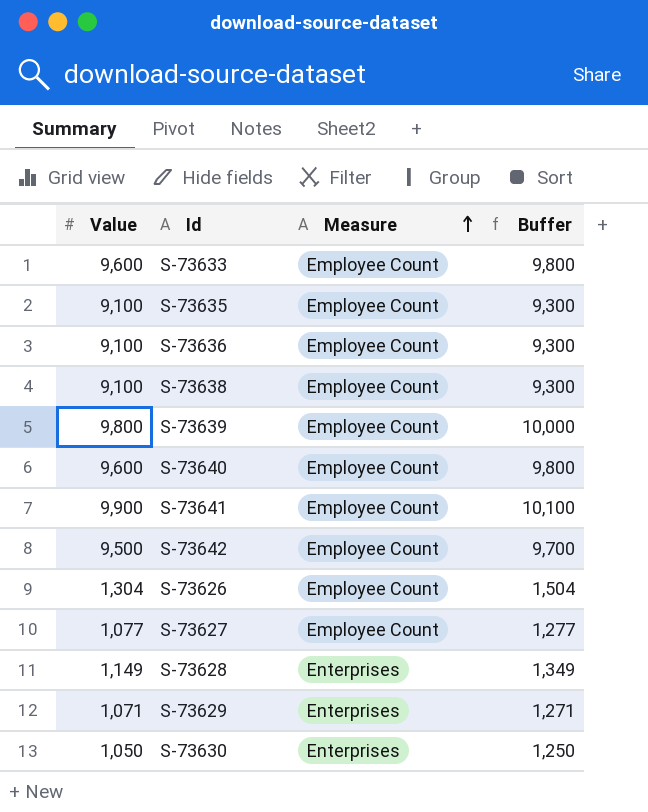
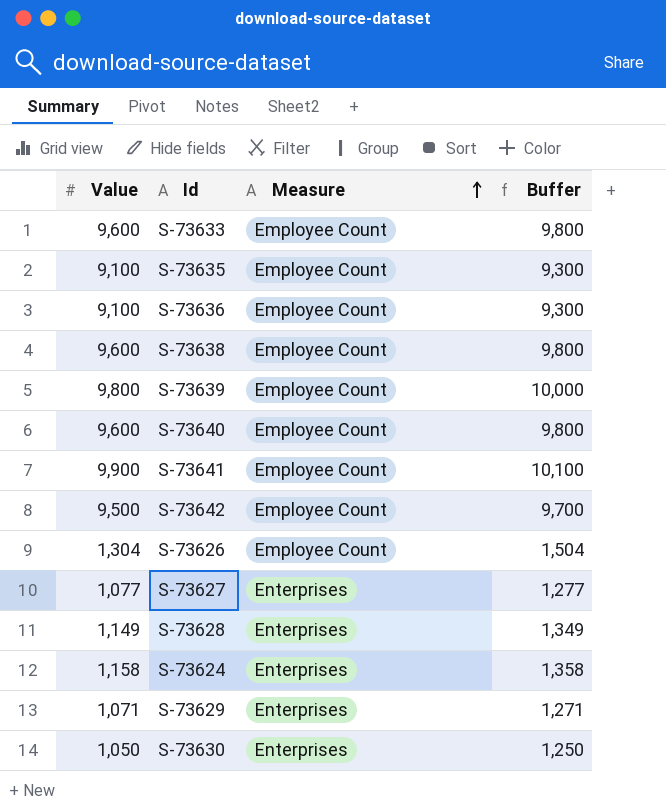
S-73638 | Value: 9,100 -> 9,600
S-73638 | Buffer: 9,300 -> 9,800
S-73627 | Measure: Employee Count -> Enterprises
row S-73624: none -> 1,158 | Enterprises | 1,358

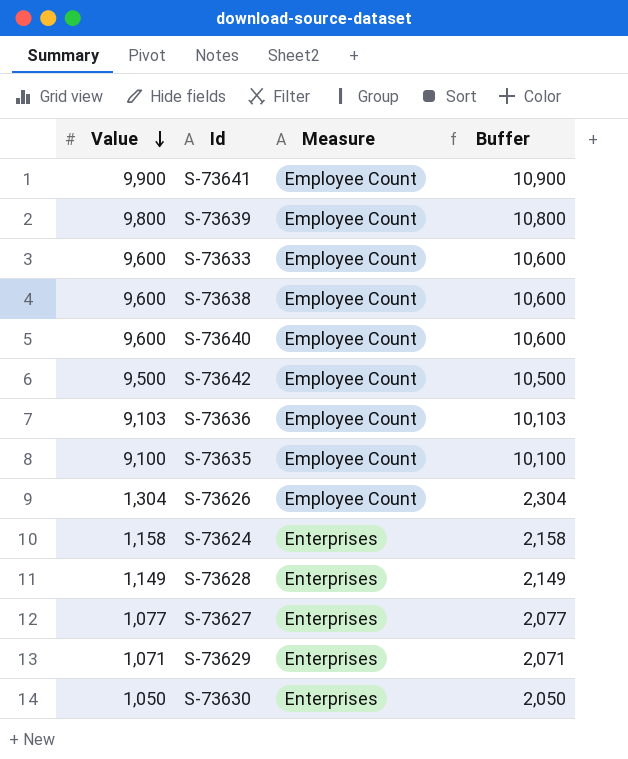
row order: Measure ascending -> Value descending
column Buffer | formula: [Value] + 200 -> [Value] + 1000
S-73636 | Value: 9,100 -> 9,103

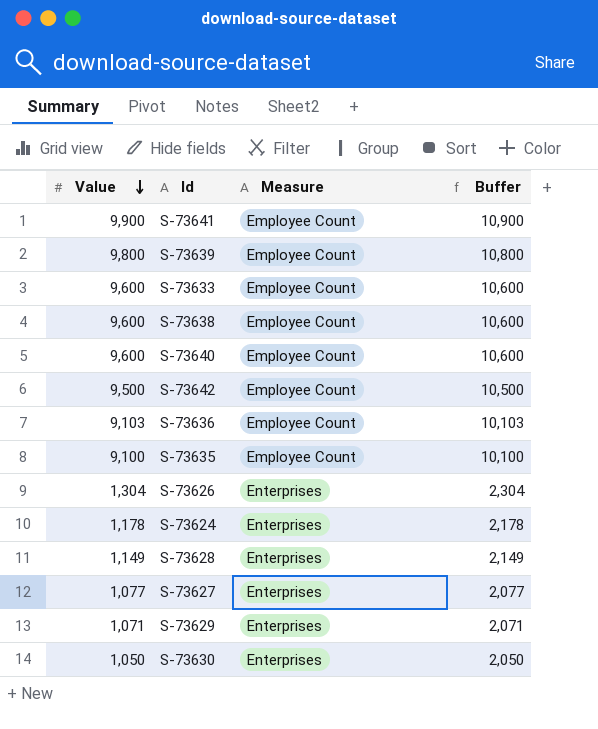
S-73626 | Measure: Employee Count -> Enterprises
S-73624 | Value: 1,158 -> 1,178
S-73624 | Buffer: 2,158 -> 2,178

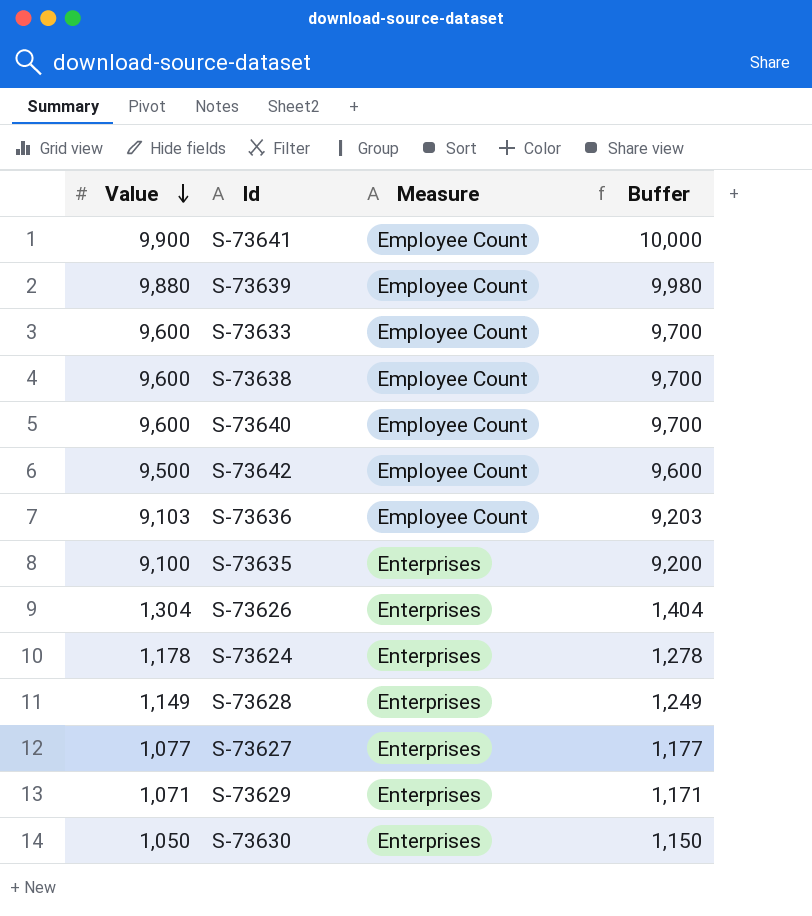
column Buffer | formula: [Value] + 1000 -> [Value] + 100
S-73639 | Value: 9,800 -> 9,880
S-73635 | Measure: Employee Count -> Enterprises

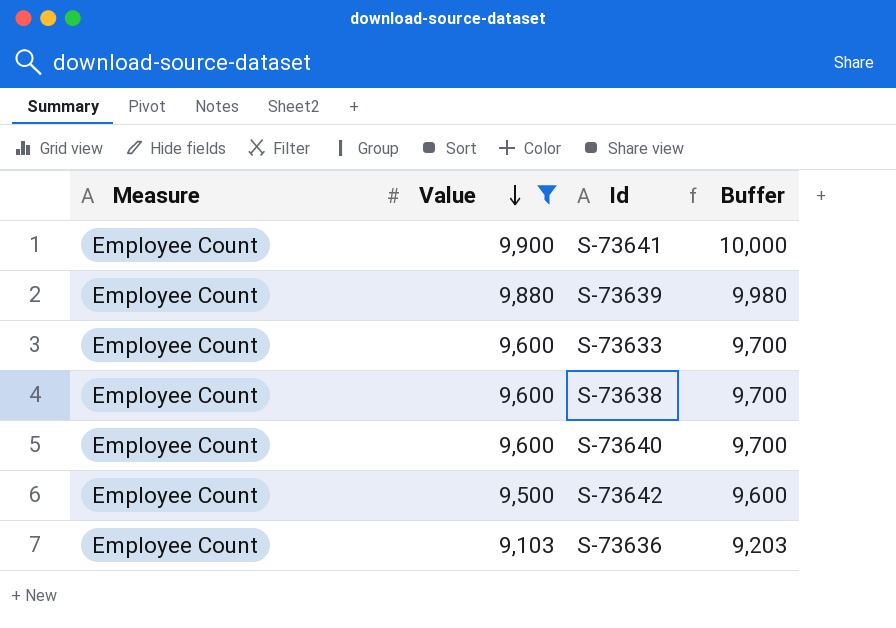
filter: none -> Value >= 9,103
column Measure | position: 3 -> 1

